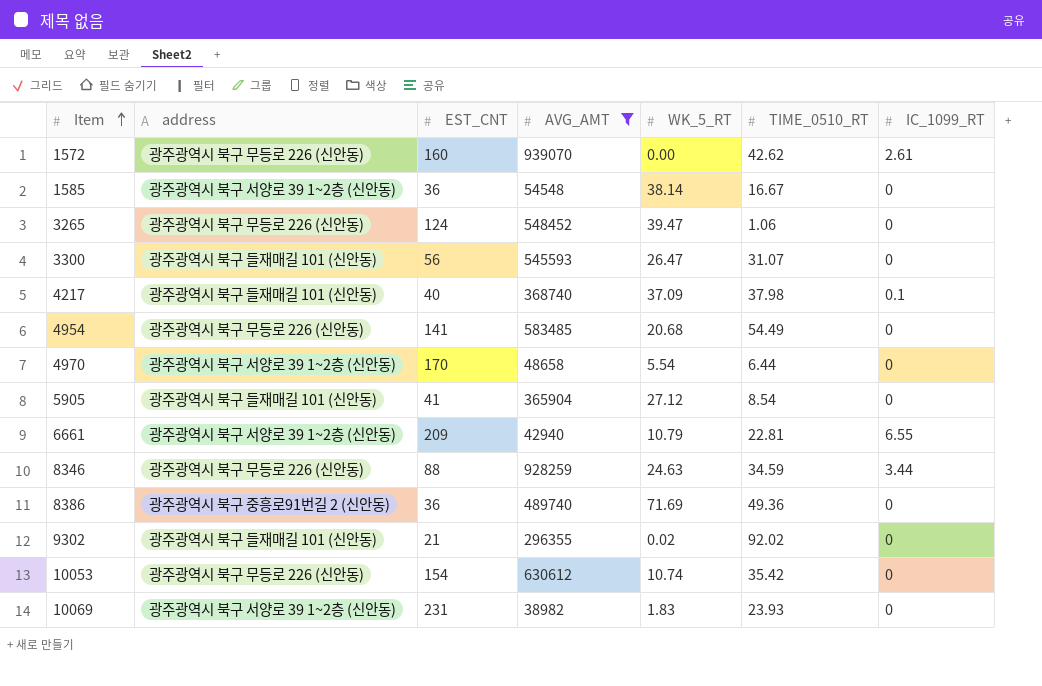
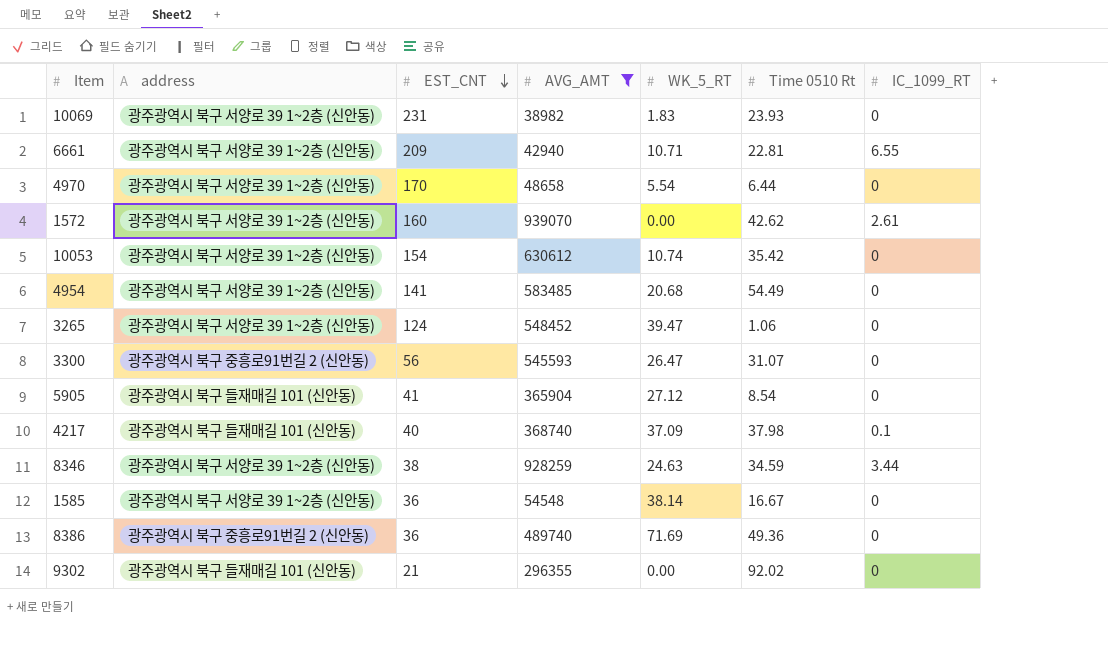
row order: Item ascending -> EST_CNT descending
column name: TIME_0510_RT -> Time 0510 Rt
6661 | WK_5_RT: 10.79 -> 10.71
1572 | address: 광주광역시 북구 무등로 226 (신안동) -> 광주광역시 북구 서양로 39 1~2층 (신안동)
10053 | address: 광주광역시 북구 무등로 226 (신안동) -> 광주광역시 북구 서양로 39 1~2층 (신안동)
4954 | address: 광주광역시 북구 무등로 226 (신안동) -> 광주광역시 북구 서양로 39 1~2층 (신안동)
3265 | address: 광주광역시 북구 무등로 226 (신안동) -> 광주광역시 북구 서양로 39 1~2층 (신안동)
3300 | address: 광주광역시 북구 들재매길 101 (신안동) -> 광주광역시 북구 중흥로91번길 2 (신안동)
8346 | address: 광주광역시 북구 무등로 226 (신안동) -> 광주광역시 북구 서양로 39 1~2층 (신안동)
8346 | EST_CNT: 88 -> 38
9302 | WK_5_RT: 0.02 -> 0.00

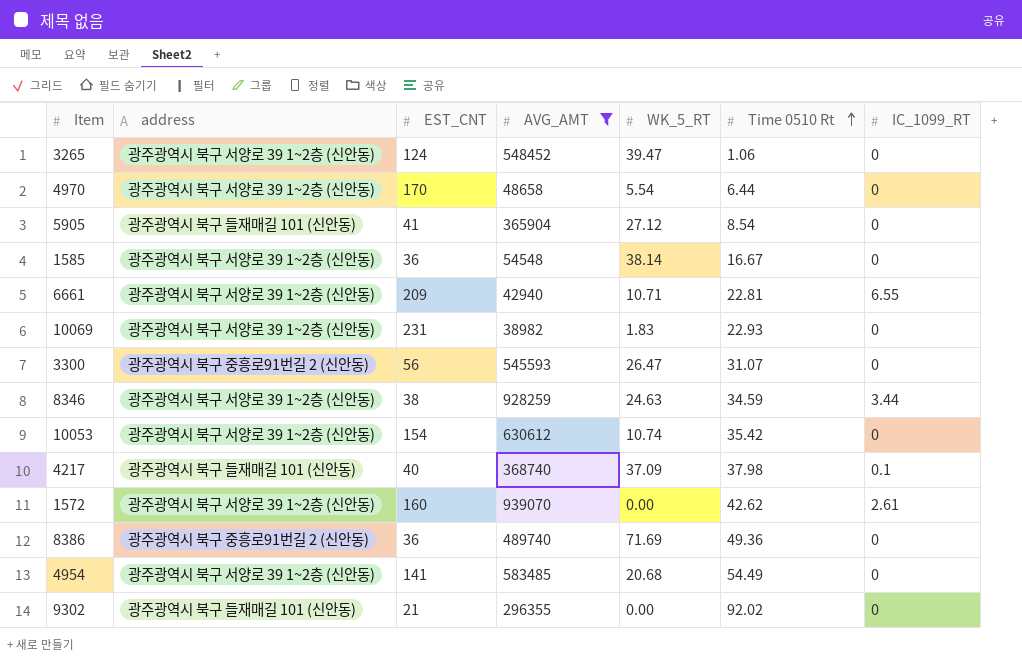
row order: EST_CNT descending -> Time 0510 Rt ascending
10069 | Time 0510 Rt: 23.93 -> 22.93

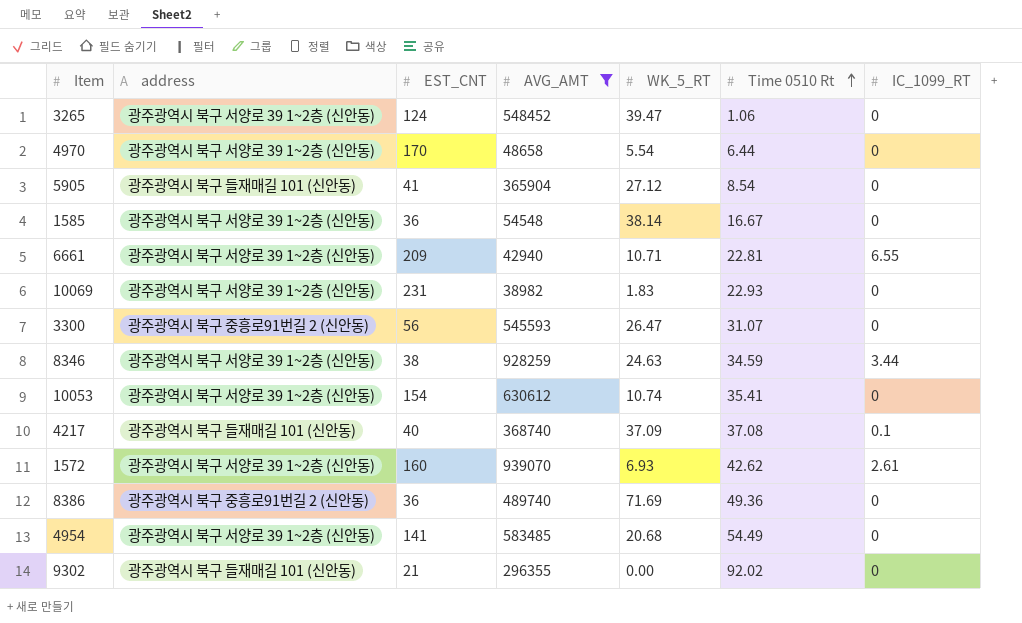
10053 | Time 0510 Rt: 35.42 -> 35.41
4217 | Time 0510 Rt: 37.98 -> 37.08
1572 | WK_5_RT: 0.00 -> 6.93

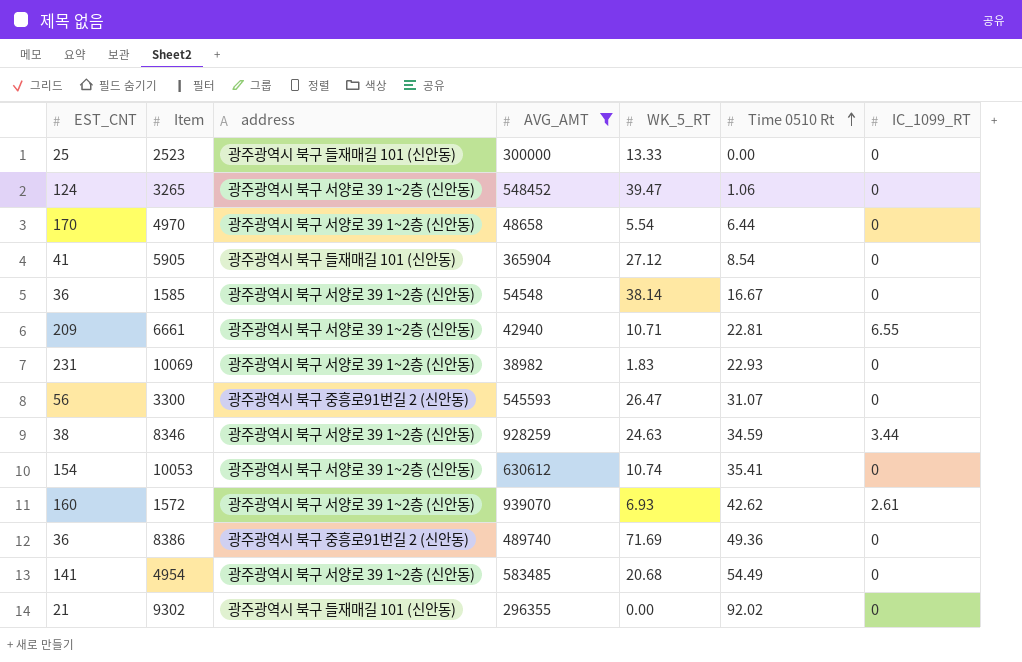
column EST_CNT | position: 3 -> 1
row 4217: 광주광역시 북구 들재매길 101 (신안동) | 40 | 368740 | 37.09 | 37.08 | 0.1 -> none
row 2523: none -> 25 | 광주광역시 북구 들재매길 101 (신안동) | 300000 | 13.33 | 0.00 | 0

